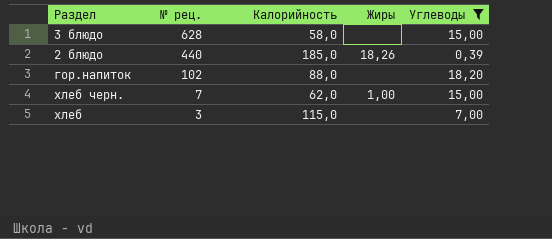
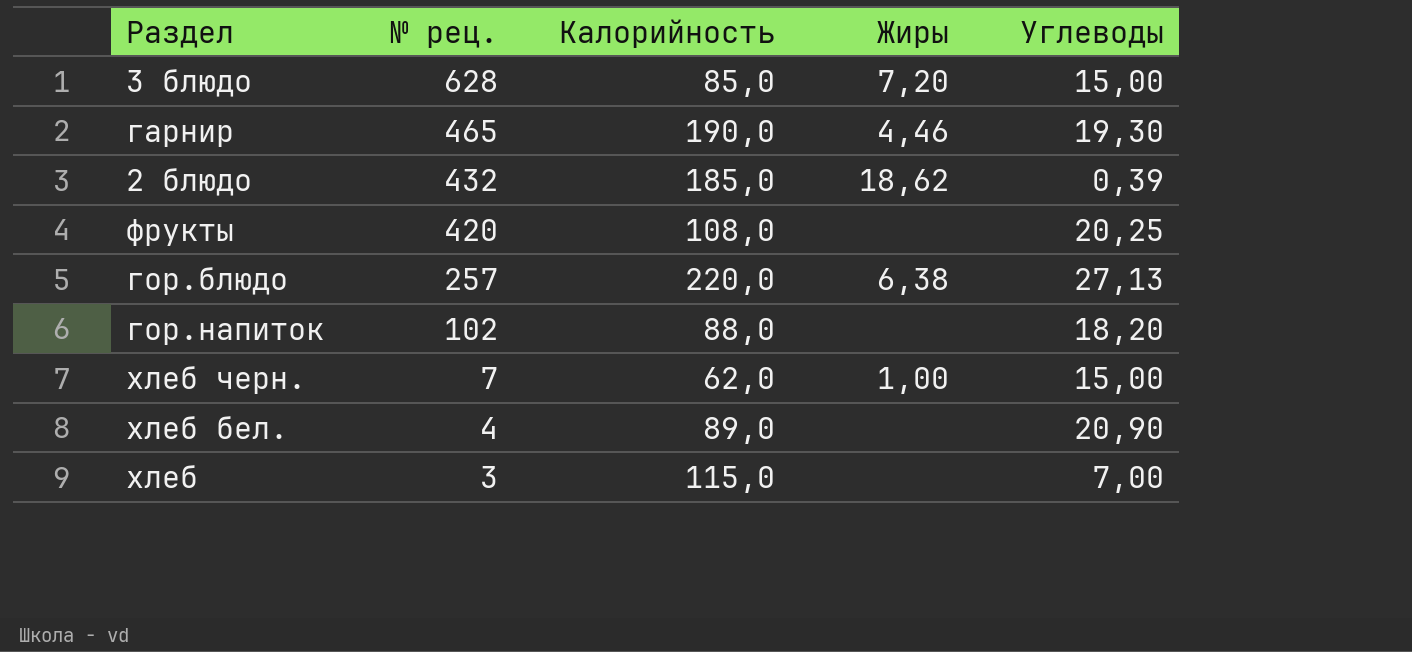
filter: Углеводы <= 18,20 -> none
3 блюдо | Калорийность: 58,0 -> 85,0
3 блюдо | Жиры: none -> 7,20
2 блюдо | № рец.: 440 -> 432
2 блюдо | Жиры: 18,26 -> 18,62

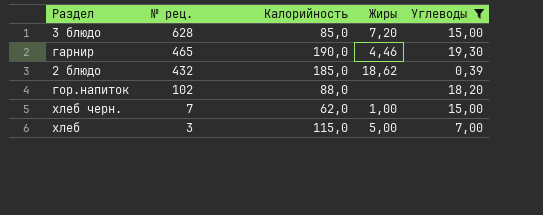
filter: none -> Углеводы <= 19,30
хлеб | Жиры: none -> 5,00

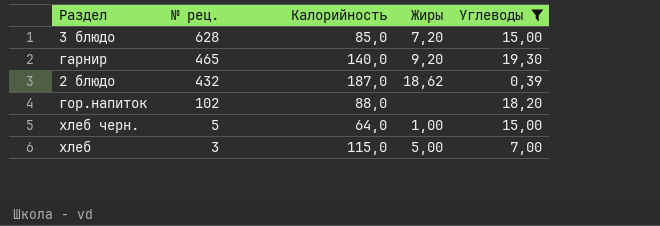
гарнир | Калорийность: 190,0 -> 140,0
гарнир | Жиры: 4,46 -> 9,20
2 блюдо | Калорийность: 185,0 -> 187,0
хлеб черн. | № рец.: 7 -> 5
хлеб черн. | Калорийность: 62,0 -> 64,0

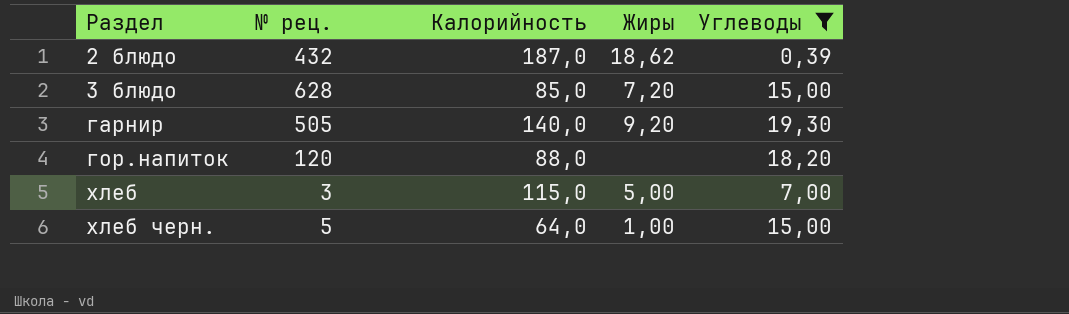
row order: № рец. descending -> Раздел ascending
гарнир | № рец.: 465 -> 505
гор.напиток | № рец.: 102 -> 120

